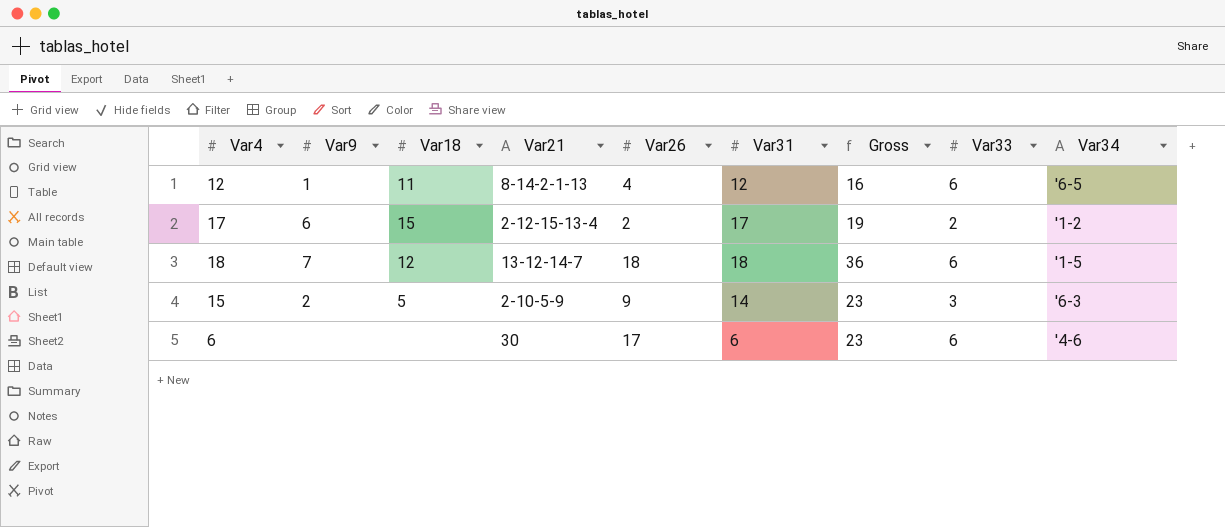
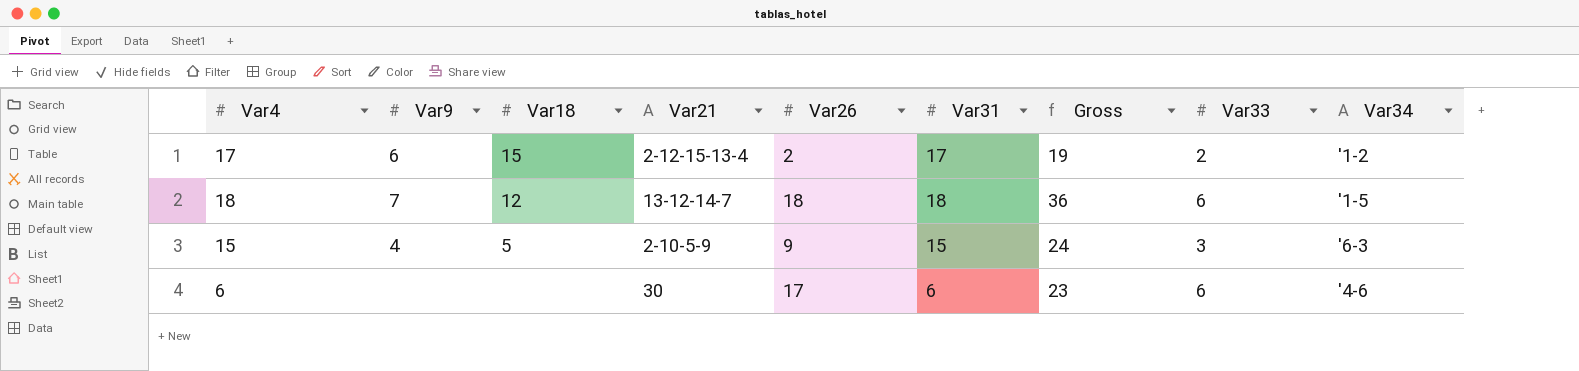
row 12: 1 | 11 | 8-14-2-1-13 | 4 | 12 | 16 | 6 | '6-5 -> none
15 | Var9: 2 -> 4
15 | Var31: 14 -> 15
15 | Gross: 23 -> 24

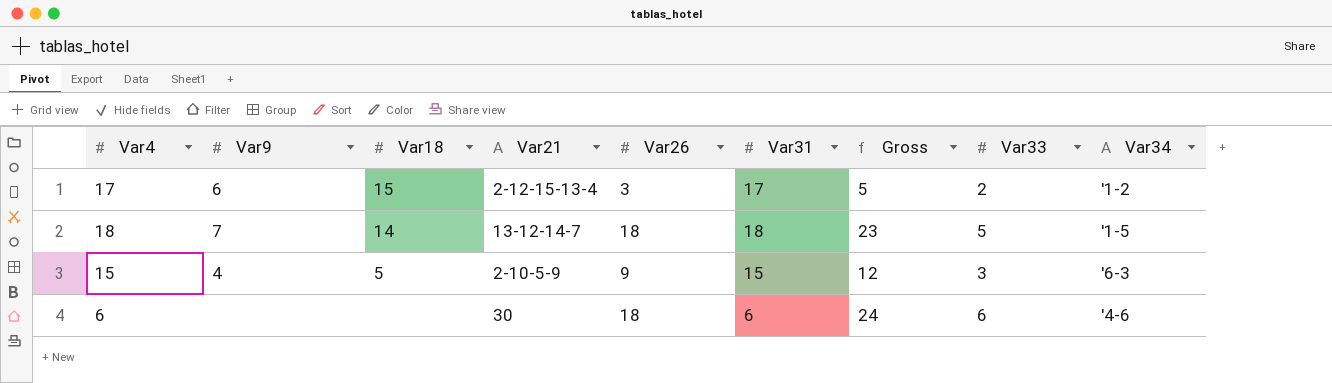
column Gross | formula: [Var26] + [Var31] -> [Var26] + [Var33]
17 | Var26: 2 -> 3
18 | Var18: 12 -> 14
18 | Var33: 6 -> 5
6 | Var26: 17 -> 18

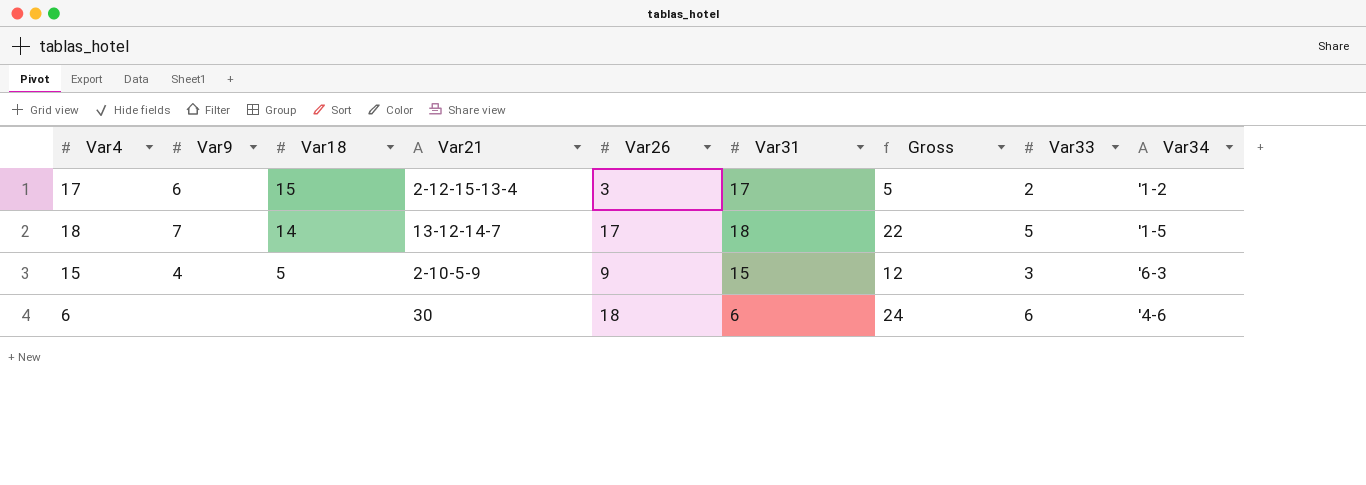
18 | Var26: 18 -> 17
18 | Gross: 23 -> 22

